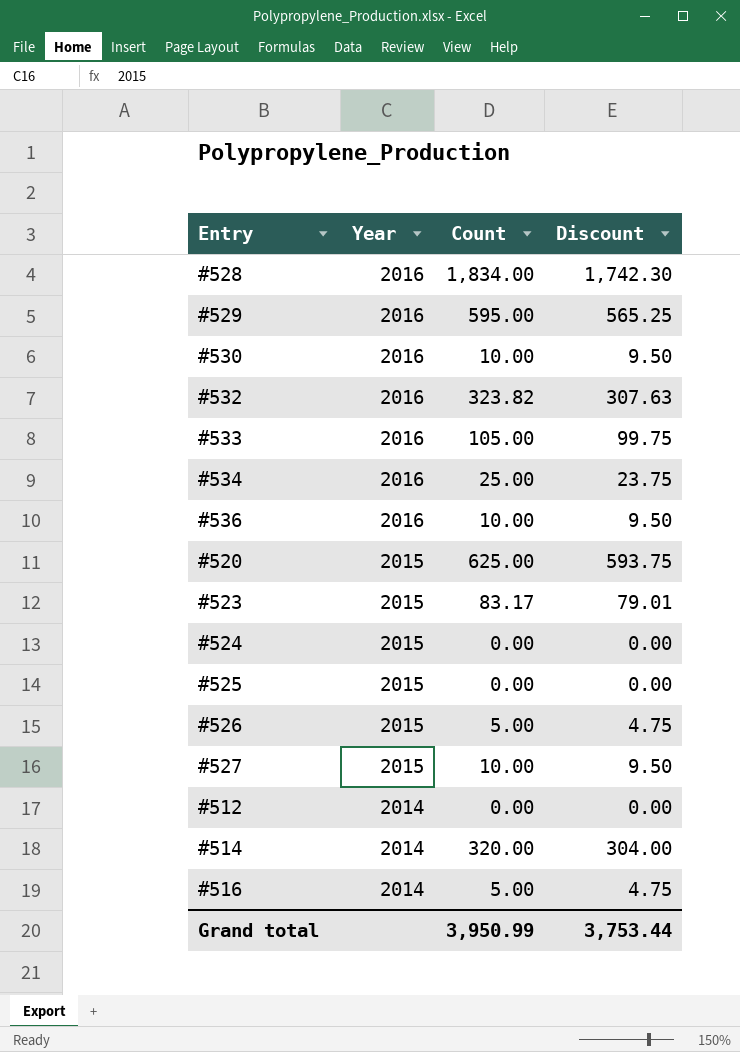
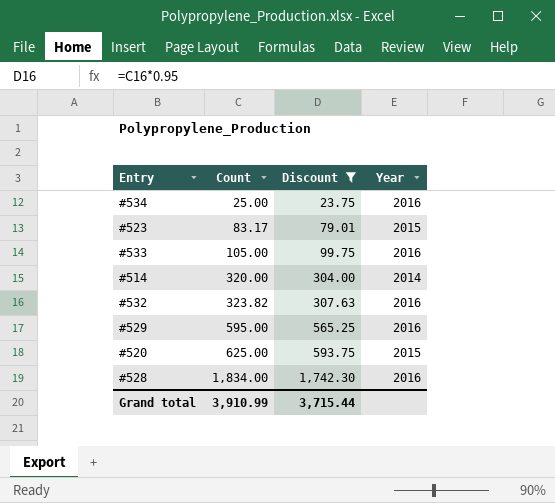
filter: none -> Discount >= 23.75
row order: Year descending -> Count ascending
column Year | position: 2 -> 4
Grand total | Count: 3,950.99 -> 3,910.99
Grand total | Discount: 3,753.44 -> 3,715.44

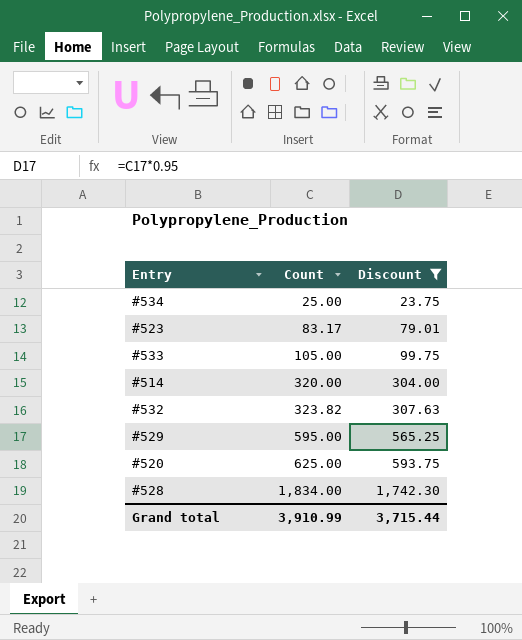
column Year | position: 4 -> none

